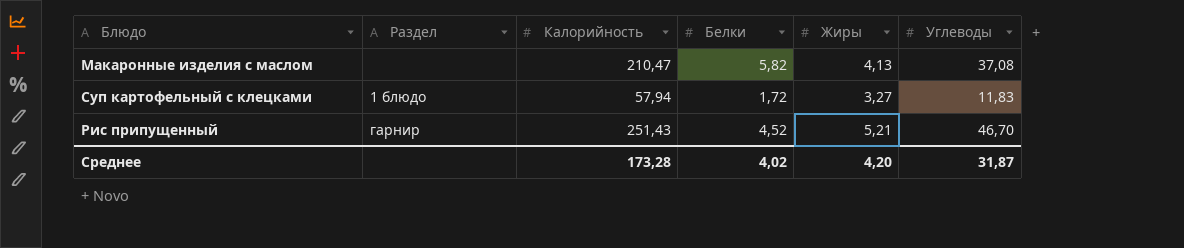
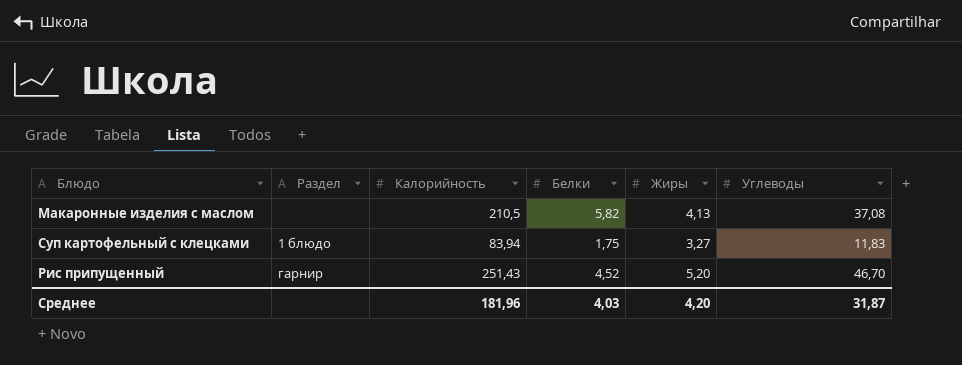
Макаронные изделия с маслом | Калорийность: 210,47 -> 210,5
Суп картофельный с клецками | Калорийность: 57,94 -> 83,94
Суп картофельный с клецками | Белки: 1,72 -> 1,75
Рис припущенный | Жиры: 5,21 -> 5,20
Среднее | Калорийность: 173,28 -> 181,96
Среднее | Белки: 4,02 -> 4,03

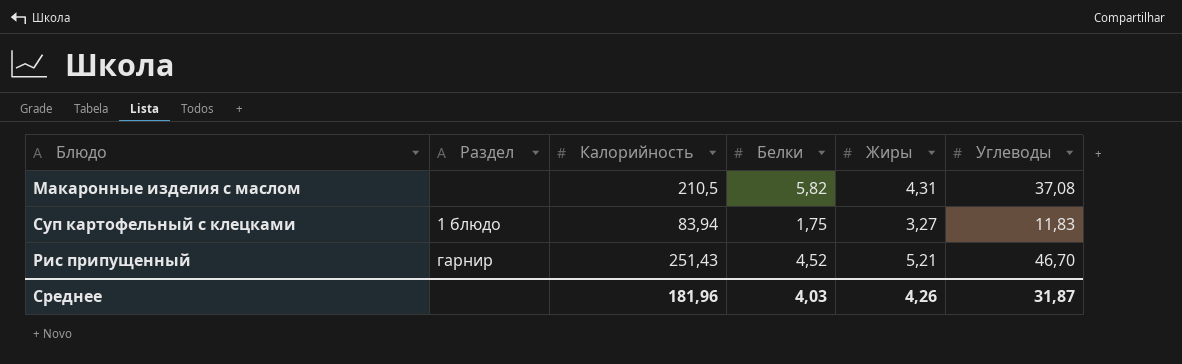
Макаронные изделия с маслом | Жиры: 4,13 -> 4,31
Рис припущенный | Жиры: 5,20 -> 5,21
Среднее | Жиры: 4,20 -> 4,26

